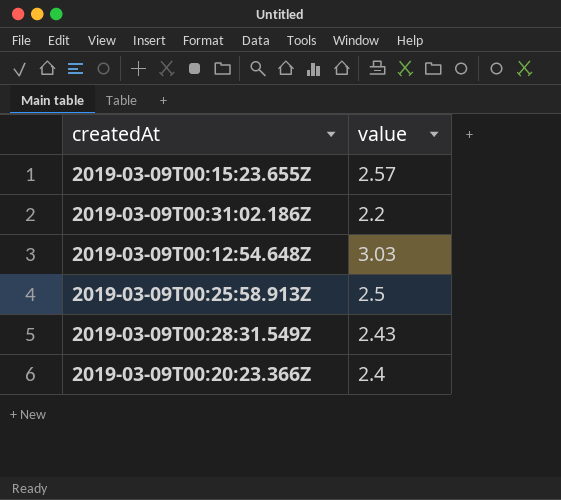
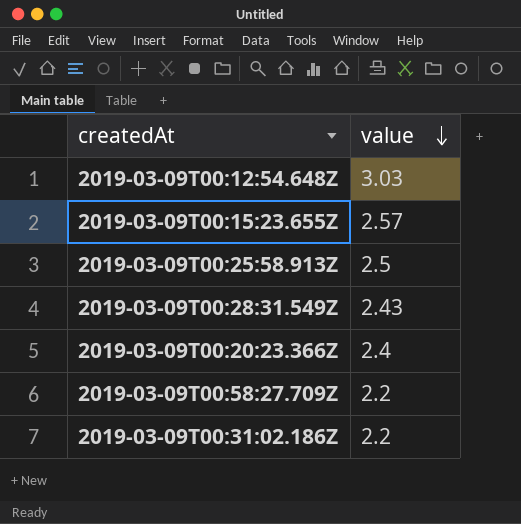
row order: none -> value descending
row 2019-03-09T00:58:27.709Z: none -> 2.2

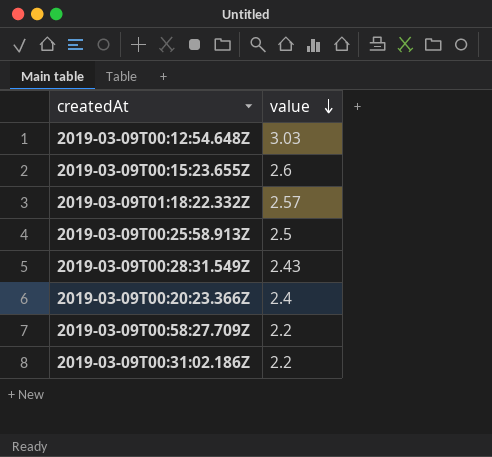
2019-03-09T00:15:23.655Z | value: 2.57 -> 2.6
row 2019-03-09T01:18:22.332Z: none -> 2.57

